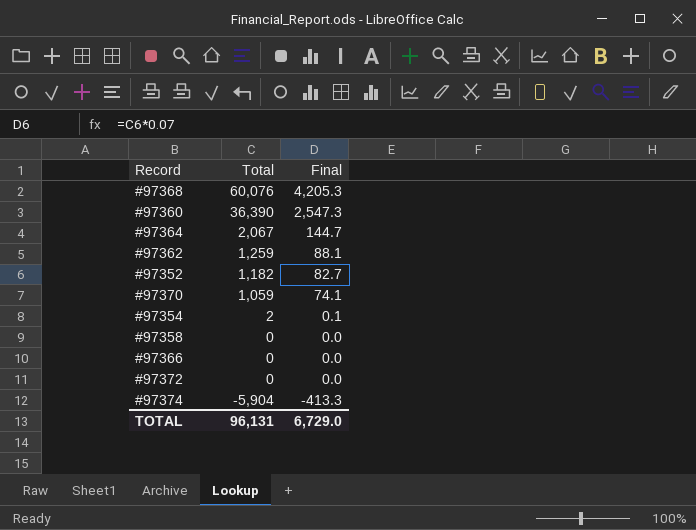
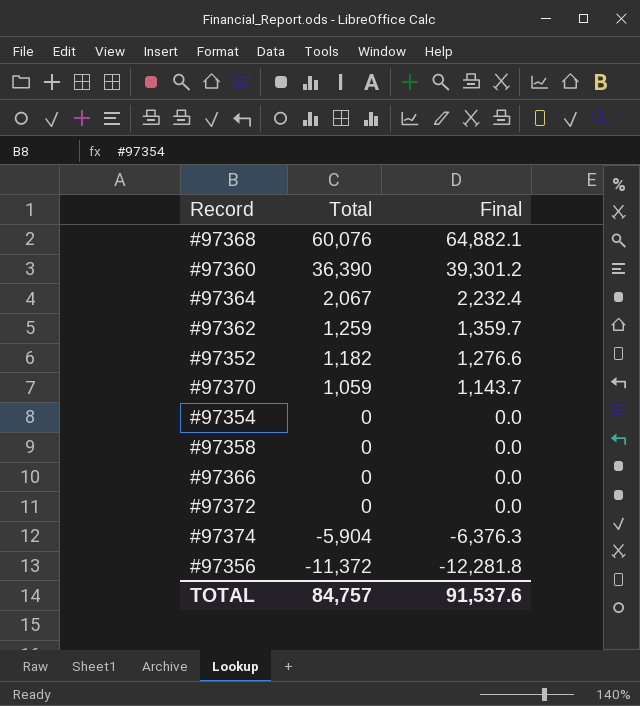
column Final | formula: [Total] * 0.07 -> [Total] * 1.08
#97354 | Total: 2 -> 0
row #97356: none -> -11,372 | -12,281.8
TOTAL | Total: 96,131 -> 84,757
TOTAL | Final: 6,729.0 -> 91,537.6

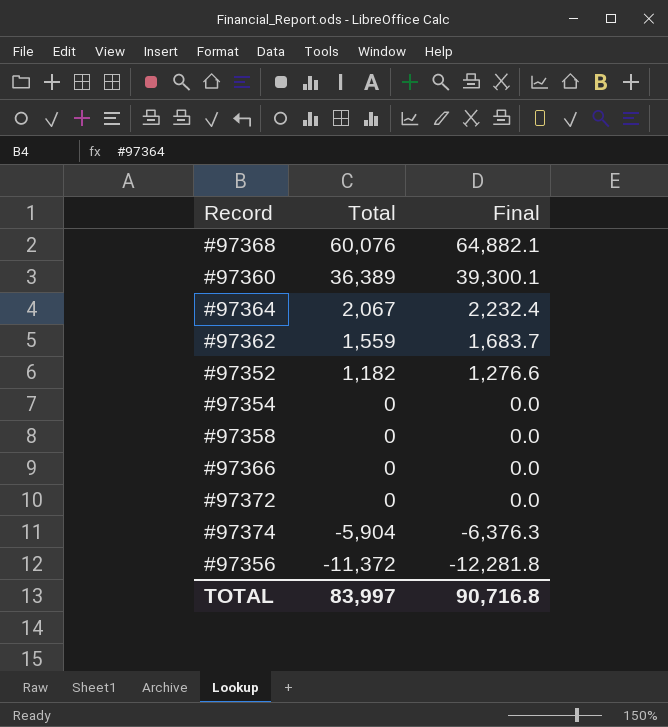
row #97370: 1,059 | 1,143.7 -> none
#97360 | Total: 36,390 -> 36,389
#97360 | Final: 39,301.2 -> 39,300.1
#97362 | Total: 1,259 -> 1,559
#97362 | Final: 1,359.7 -> 1,683.7
TOTAL | Total: 84,757 -> 83,997
TOTAL | Final: 91,537.6 -> 90,716.8

